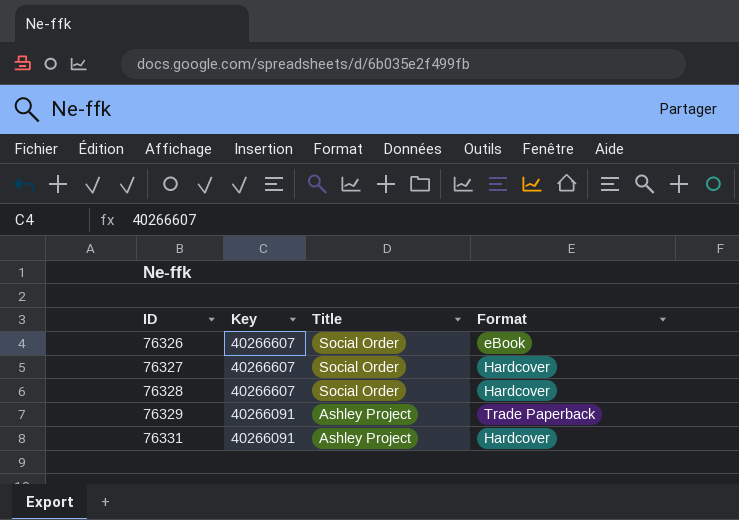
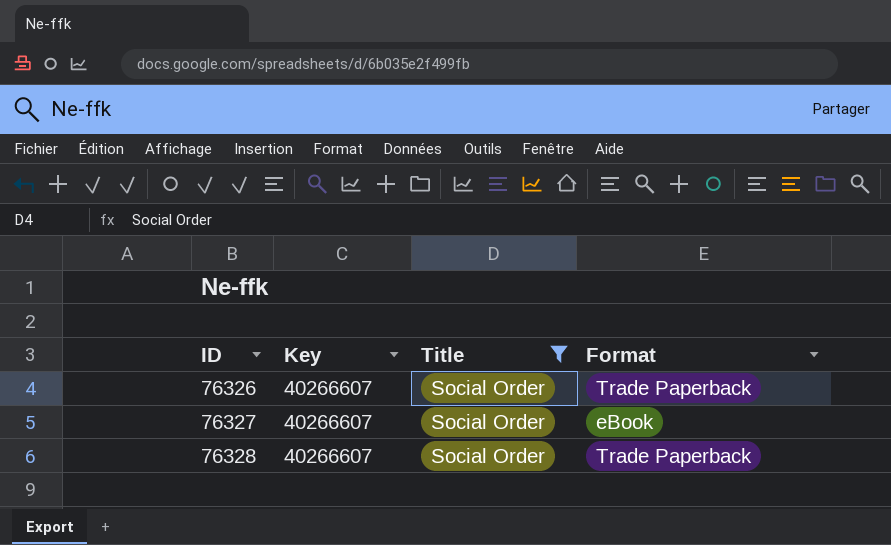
filter: none -> Title = Social Order
76326 | Format: eBook -> Trade Paperback
76327 | Format: Hardcover -> eBook
76328 | Format: Hardcover -> Trade Paperback

